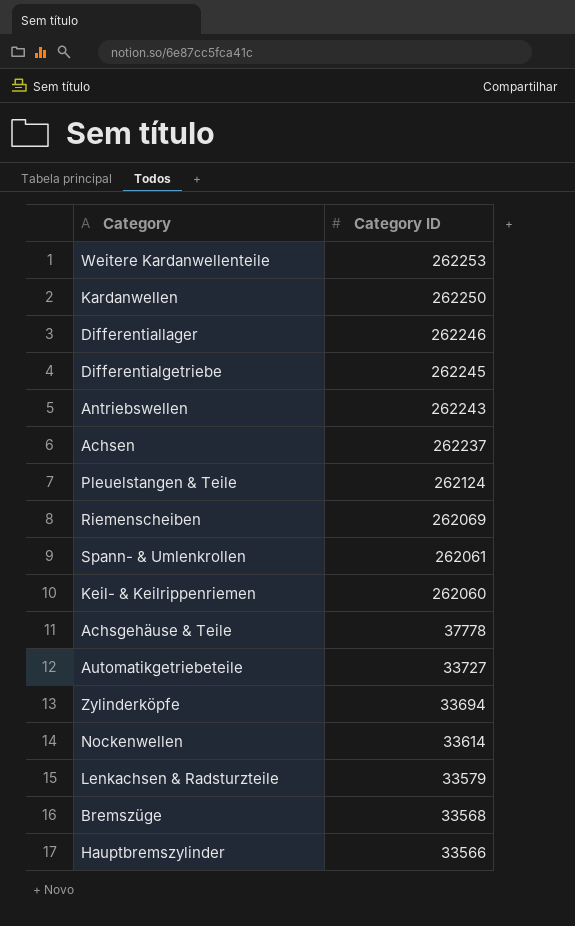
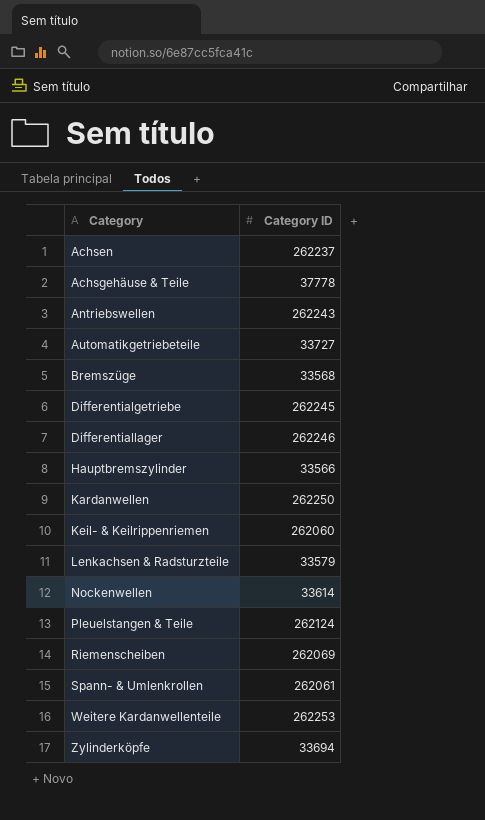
row order: Category ID descending -> Category ascending

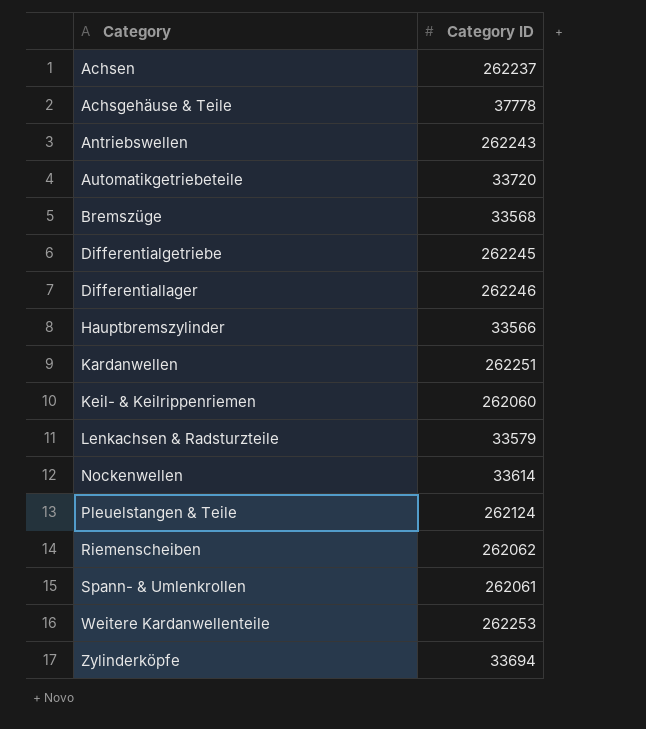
Automatikgetriebeteile | Category ID: 33727 -> 33720
Kardanwellen | Category ID: 262250 -> 262251
Riemenscheiben | Category ID: 262069 -> 262062

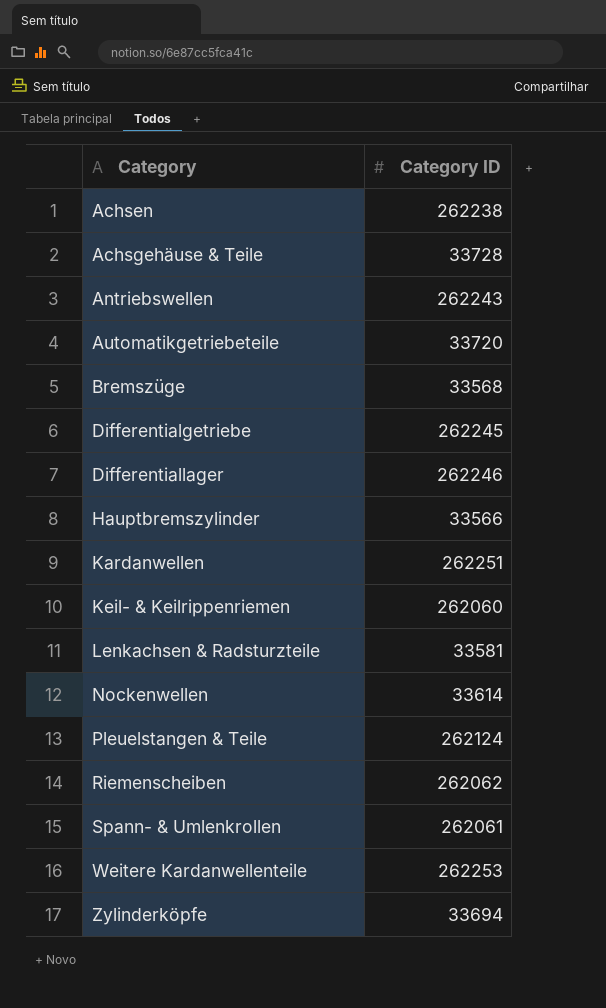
Achsen | Category ID: 262237 -> 262238
Achsgehäuse & Teile | Category ID: 37778 -> 33728
Lenkachsen & Radsturzteile | Category ID: 33579 -> 33581

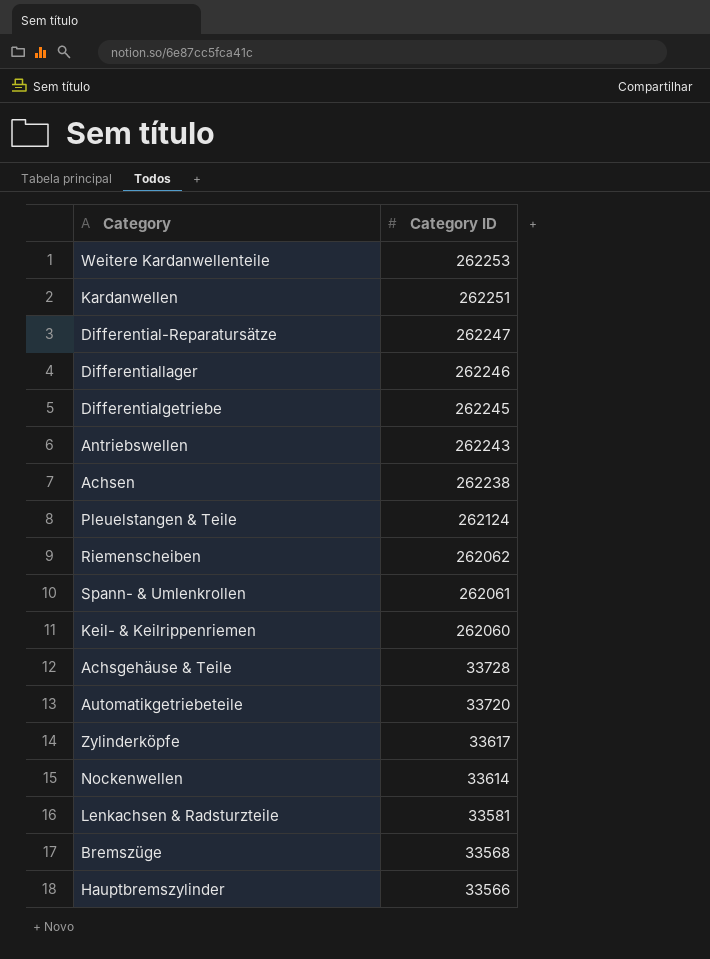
row order: Category ascending -> Category ID descending
row Differential-Reparatursätze: none -> 262247
Zylinderköpfe | Category ID: 33694 -> 33617

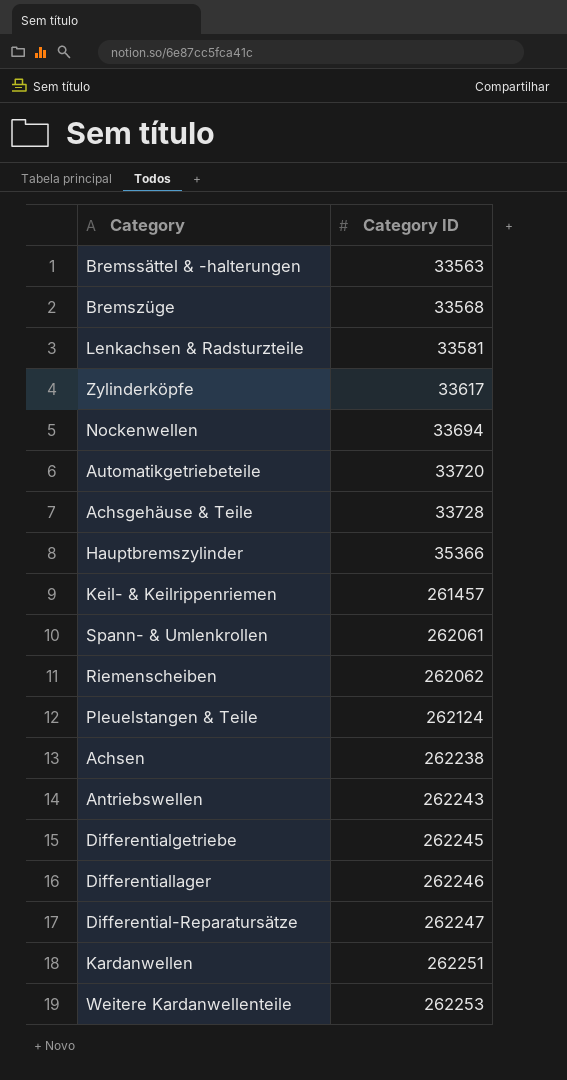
row order: Category ID descending -> Category ID ascending
row Bremssättel & -halterungen: none -> 33563
Nockenwellen | Category ID: 33614 -> 33694
Hauptbremszylinder | Category ID: 33566 -> 35366
Keil- & Keilrippenriemen | Category ID: 262060 -> 261457

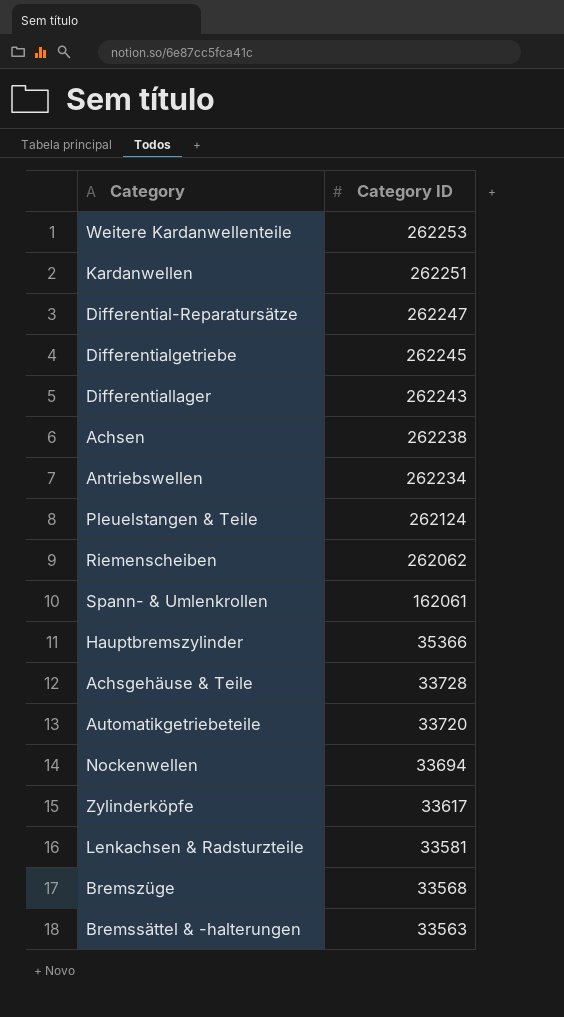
row order: Category ID ascending -> Category ID descending
row Keil- & Keilrippenriemen: 261457 -> none
Differentiallager | Category ID: 262246 -> 262243
Antriebswellen | Category ID: 262243 -> 262234
Spann- & Umlenkrollen | Category ID: 262061 -> 162061

